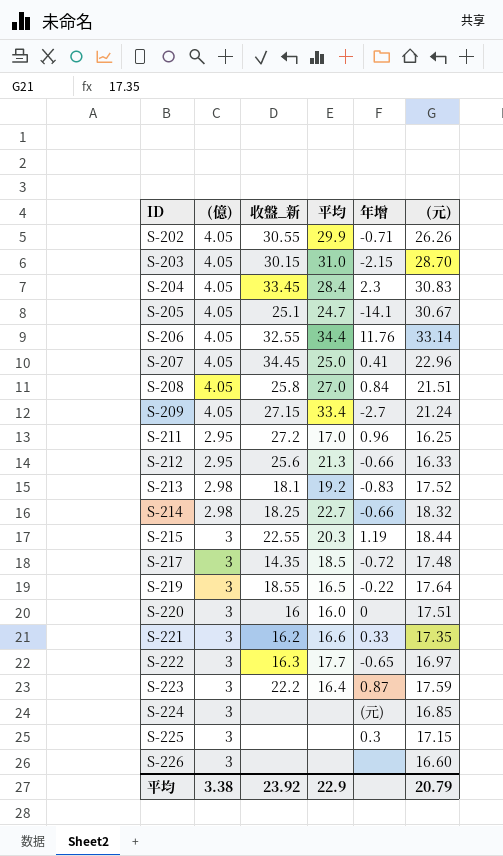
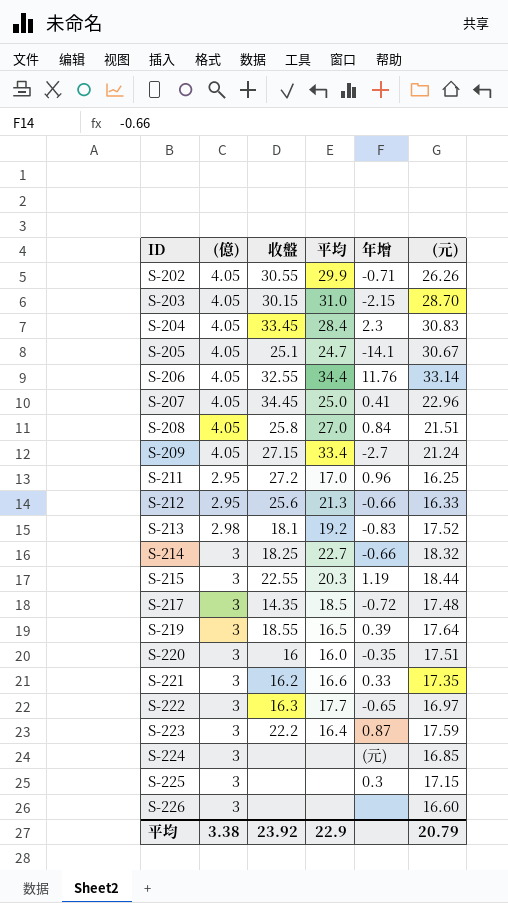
column name: 收盤_新 -> 收盤
S-214 | (億): 2.98 -> 3
S-219 | 年增: -0.22 -> 0.39
S-220 | 年增: 0 -> -0.35

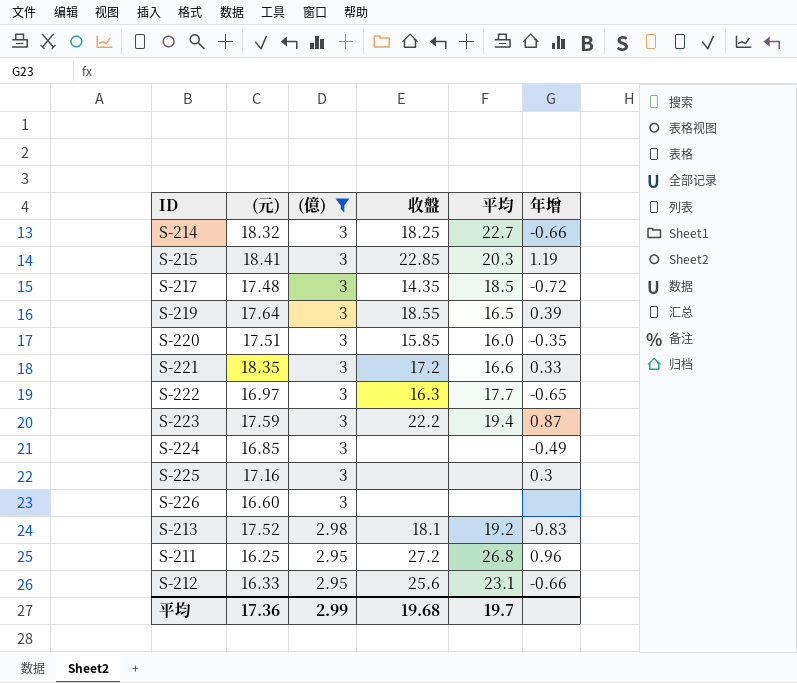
filter: none -> (億) != 4.05
row order: ID ascending -> (億) descending
column (元) | position: 6 -> 2
S-215 | (元): 18.44 -> 18.41
S-215 | 收盤: 22.55 -> 22.85
S-220 | 收盤: 16 -> 15.85
S-221 | (元): 17.35 -> 18.35
S-221 | 收盤: 16.2 -> 17.2
S-223 | 平均: 16.4 -> 19.4
S-224 | 年增: (元) -> -0.49
S-225 | (元): 17.15 -> 17.16
S-211 | 平均: 17.0 -> 26.8
S-212 | 平均: 21.3 -> 23.1
平均 | (元): 20.79 -> 17.36
平均 | (億): 3.38 -> 2.99
平均 | 收盤: 23.92 -> 19.68
平均 | 平均: 22.9 -> 19.7

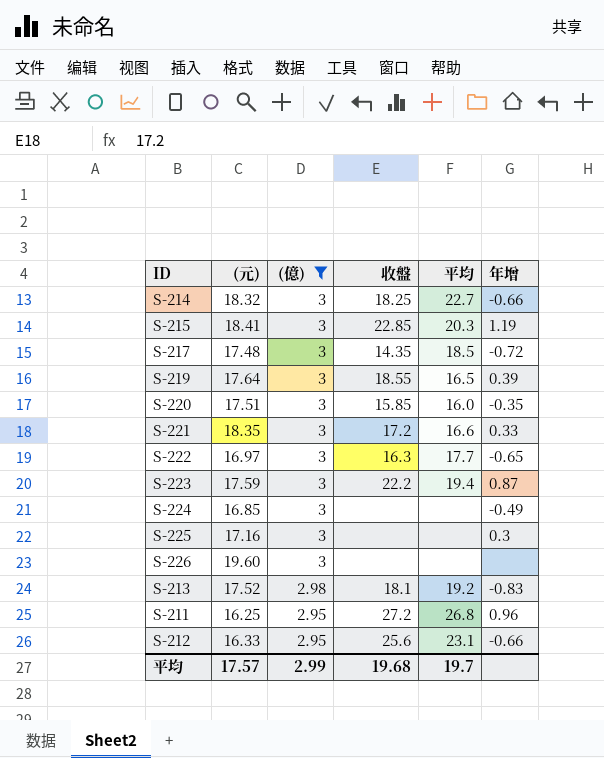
S-226 | (元): 16.60 -> 19.60
平均 | (元): 17.36 -> 17.57

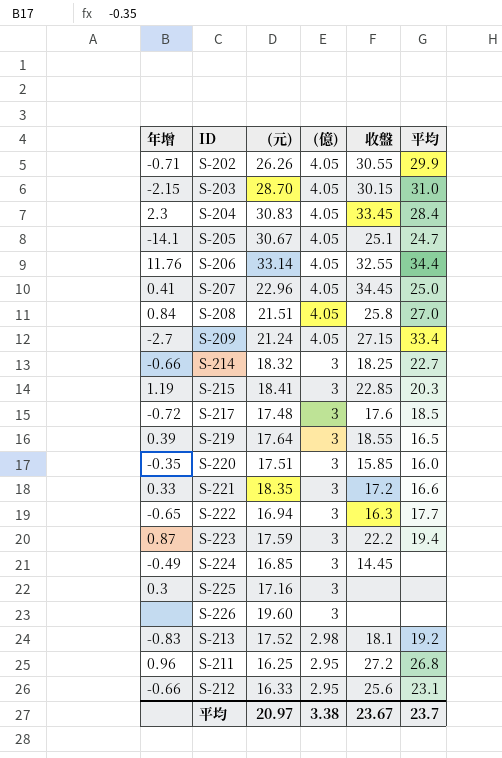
filter: (億) != 4.05 -> none
column 年增 | position: 6 -> 1
S-217 | 收盤: 14.35 -> 17.6
S-222 | (元): 16.97 -> 16.94
S-224 | 收盤: none -> 14.45
平均 | (元): 17.57 -> 20.97
平均 | (億): 2.99 -> 3.38
平均 | 收盤: 19.68 -> 23.67
平均 | 平均: 19.7 -> 23.7

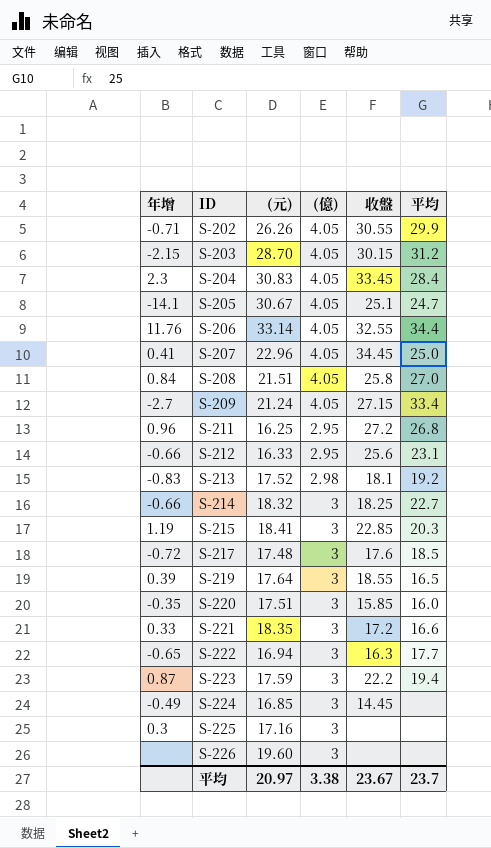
row order: (億) descending -> ID ascending
S-203 | 平均: 31.0 -> 31.2

